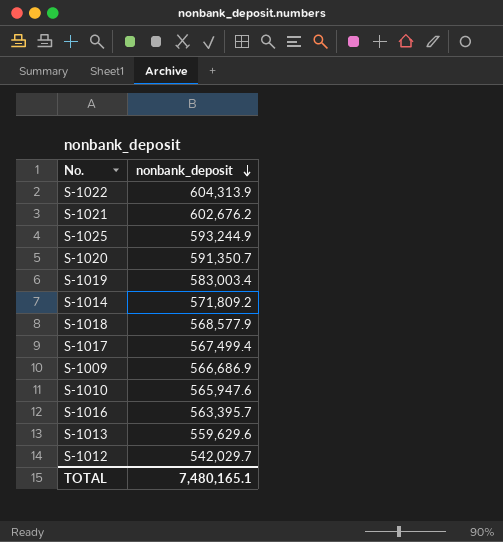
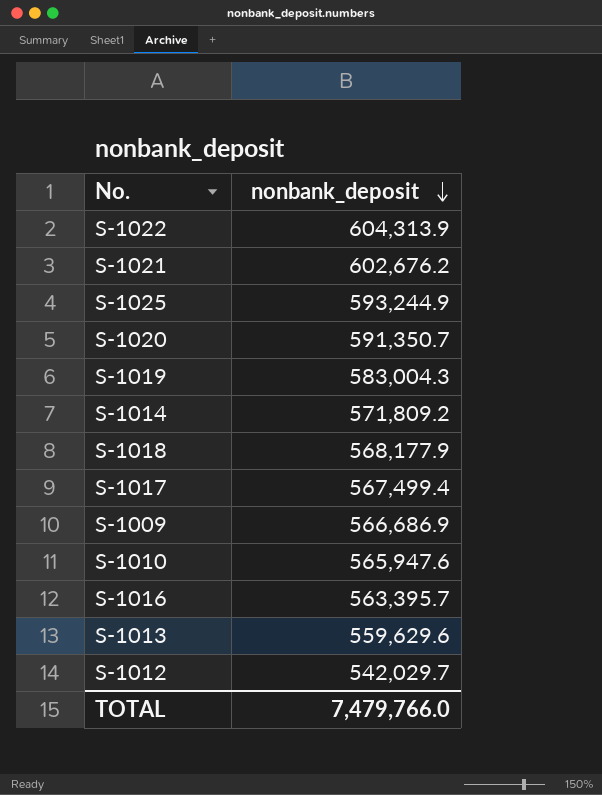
S-1019 | nonbank_deposit: 583,003.4 -> 583,004.3
S-1018 | nonbank_deposit: 568,577.9 -> 568,177.9
TOTAL | nonbank_deposit: 7,480,165.1 -> 7,479,766.0

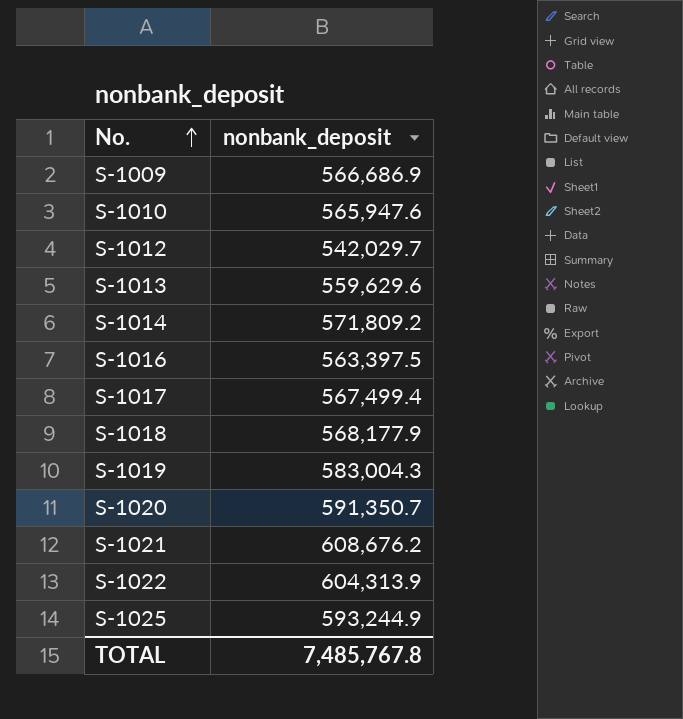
row order: nonbank_deposit descending -> No. ascending
S-1016 | nonbank_deposit: 563,395.7 -> 563,397.5
S-1021 | nonbank_deposit: 602,676.2 -> 608,676.2
TOTAL | nonbank_deposit: 7,479,766.0 -> 7,485,767.8

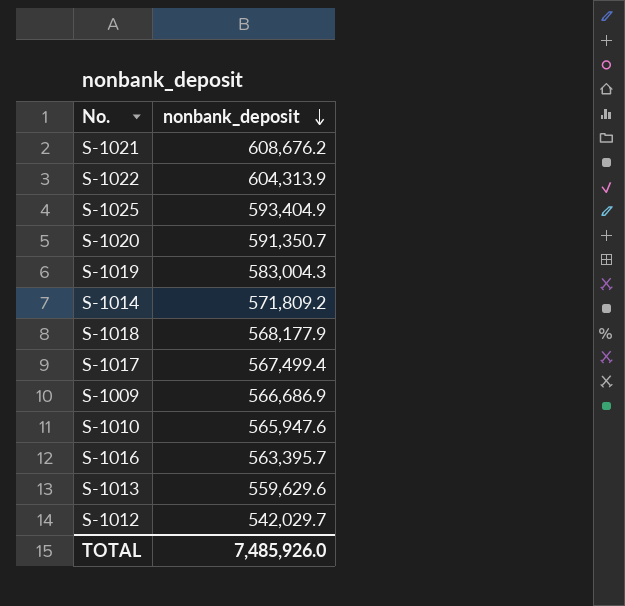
row order: No. ascending -> nonbank_deposit descending
S-1025 | nonbank_deposit: 593,244.9 -> 593,404.9
S-1016 | nonbank_deposit: 563,397.5 -> 563,395.7
TOTAL | nonbank_deposit: 7,485,767.8 -> 7,485,926.0

